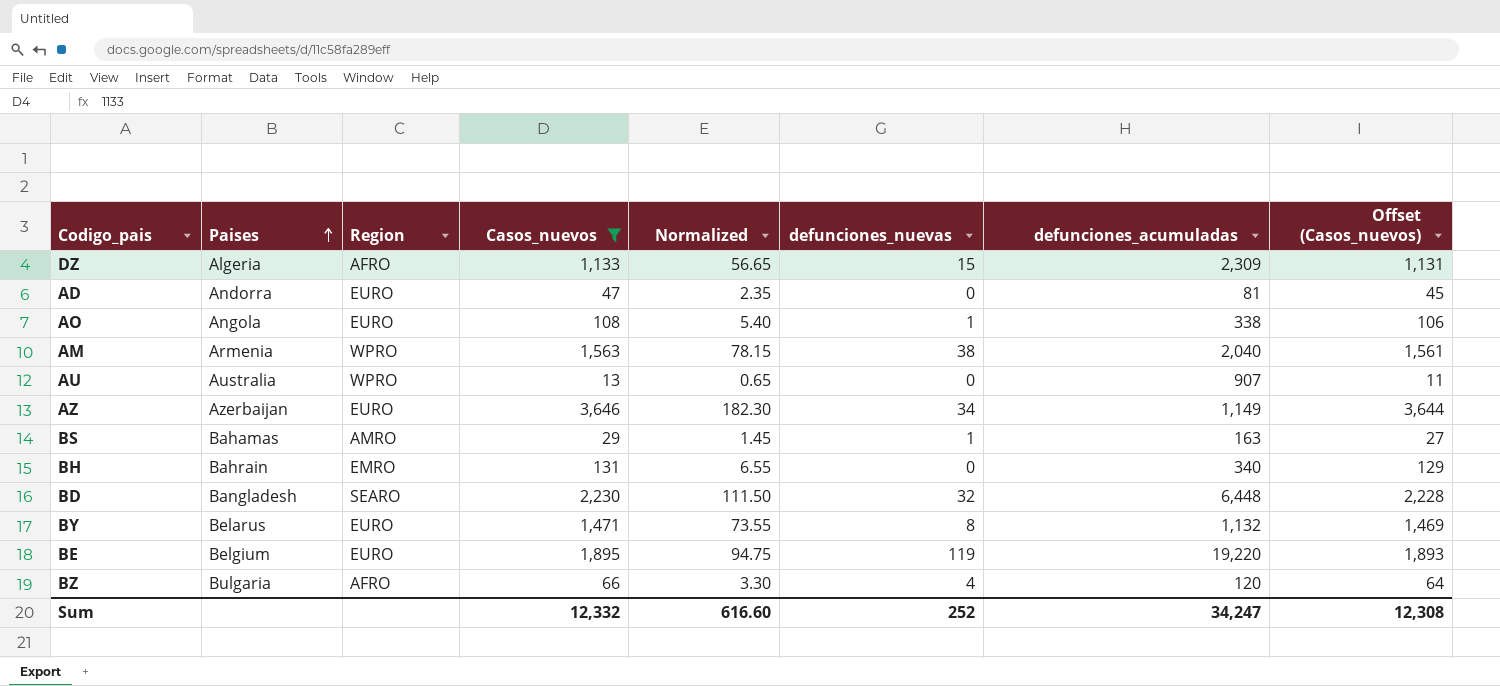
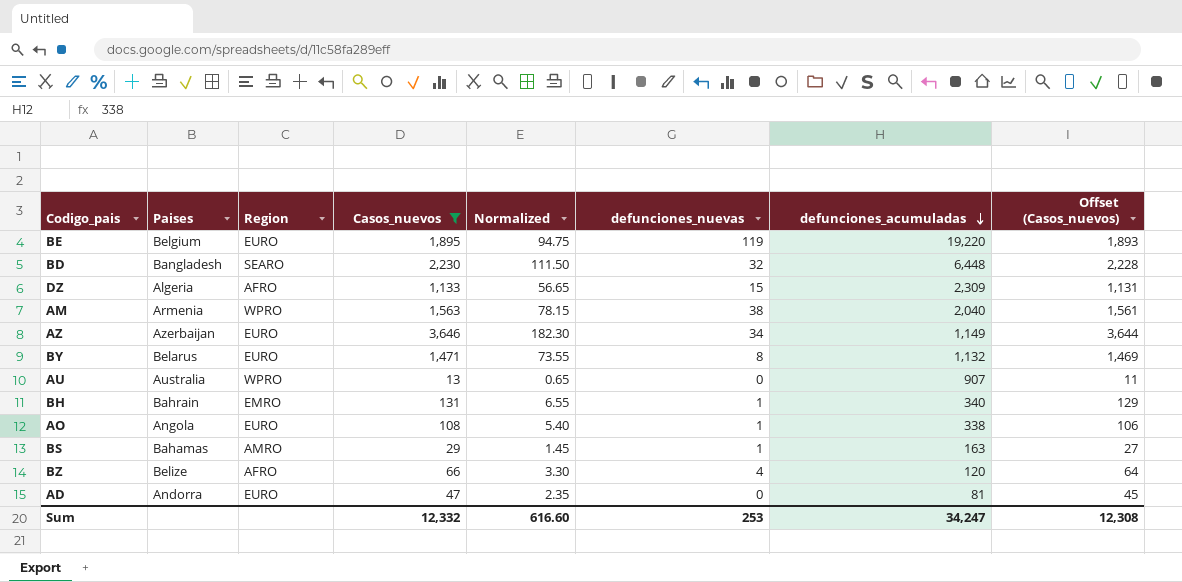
row order: Paises ascending -> defunciones_acumuladas descending
BH | defunciones_nuevas: 0 -> 1
BZ | Paises: Bulgaria -> Belize
Sum | defunciones_nuevas: 252 -> 253

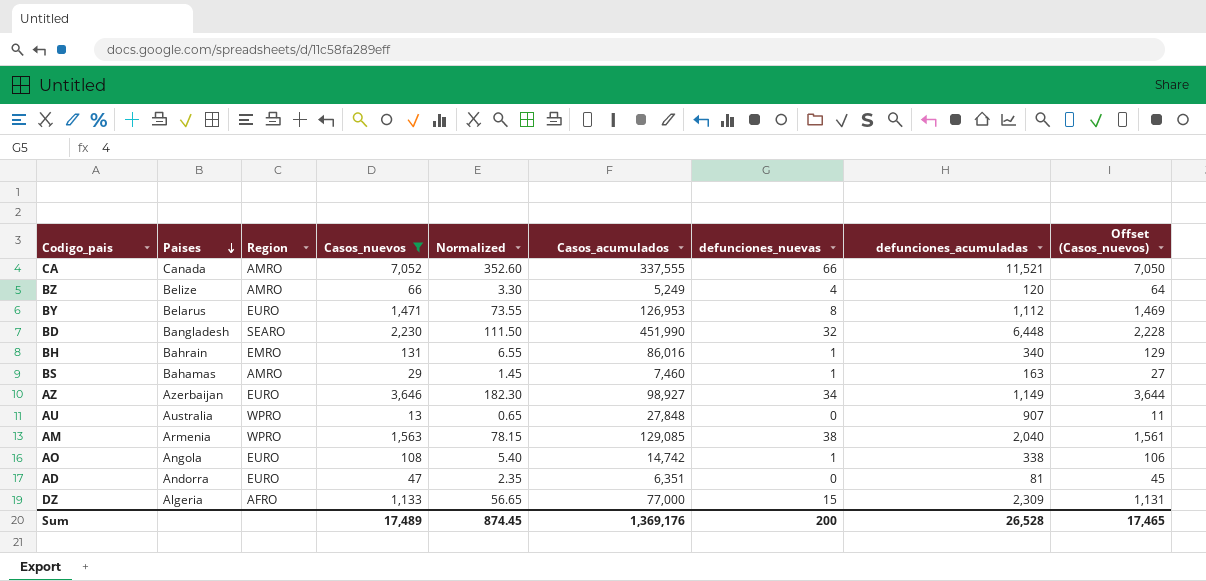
row order: defunciones_acumuladas descending -> Paises descending
column Casos_acumulados | position: none -> 6
row BE: Belgium | EURO | 1,895 | 94.75 | 119 | 19,220 | 1,893 -> none
row CA: none -> Canada | AMRO | 7,052 | 352.60 | 337,555 | 66 | 11,521 | 7,050
BZ | Region: AFRO -> AMRO
BY | defunciones_acumuladas: 1,132 -> 1,112
Sum | Casos_nuevos: 12,332 -> 17,489
Sum | Normalized: 616.60 -> 874.45
Sum | defunciones_nuevas: 253 -> 200
Sum | defunciones_acumuladas: 34,247 -> 26,528
Sum | Offset (Casos_nuevos): 12,308 -> 17,465

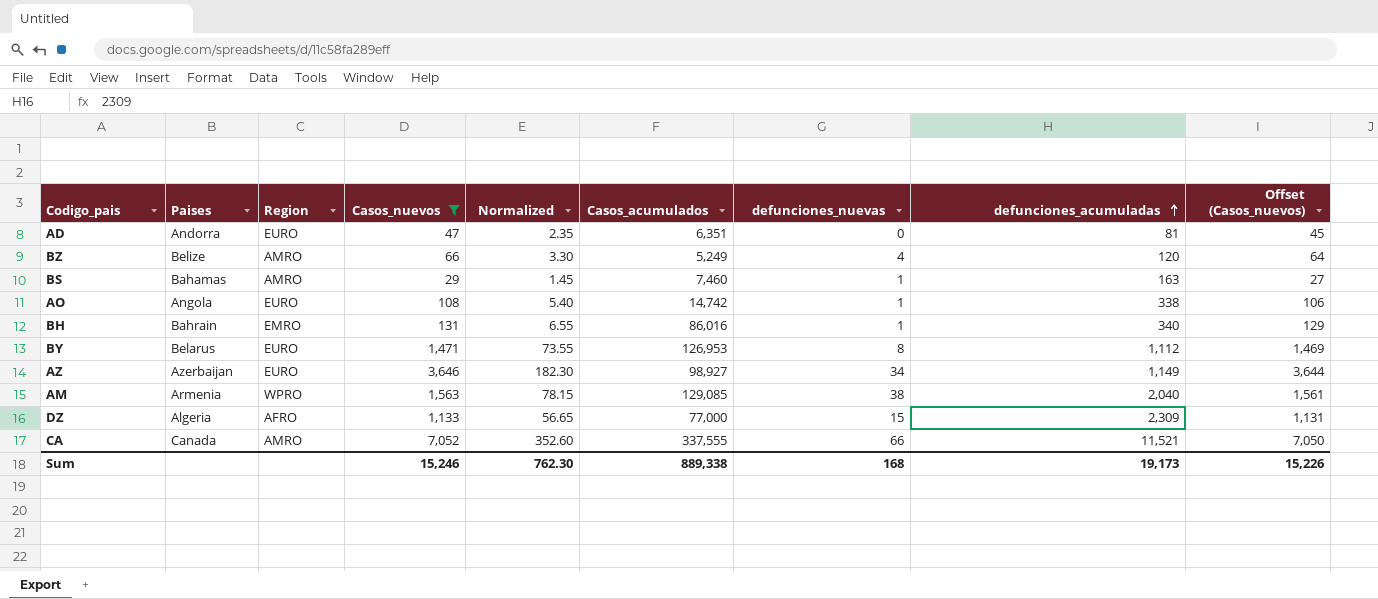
row order: Paises descending -> defunciones_acumuladas ascending
row BD: Bangladesh | SEARO | 2,230 | 111.50 | 451,990 | 32 | 6,448 | 2,228 -> none
row AU: Australia | WPRO | 13 | 0.65 | 27,848 | 0 | 907 | 11 -> none
Sum | Casos_nuevos: 17,489 -> 15,246
Sum | Normalized: 874.45 -> 762.30
Sum | Casos_acumulados: 1,369,176 -> 889,338
Sum | defunciones_nuevas: 200 -> 168
Sum | defunciones_acumuladas: 26,528 -> 19,173
Sum | Offset (Casos_nuevos): 17,465 -> 15,226

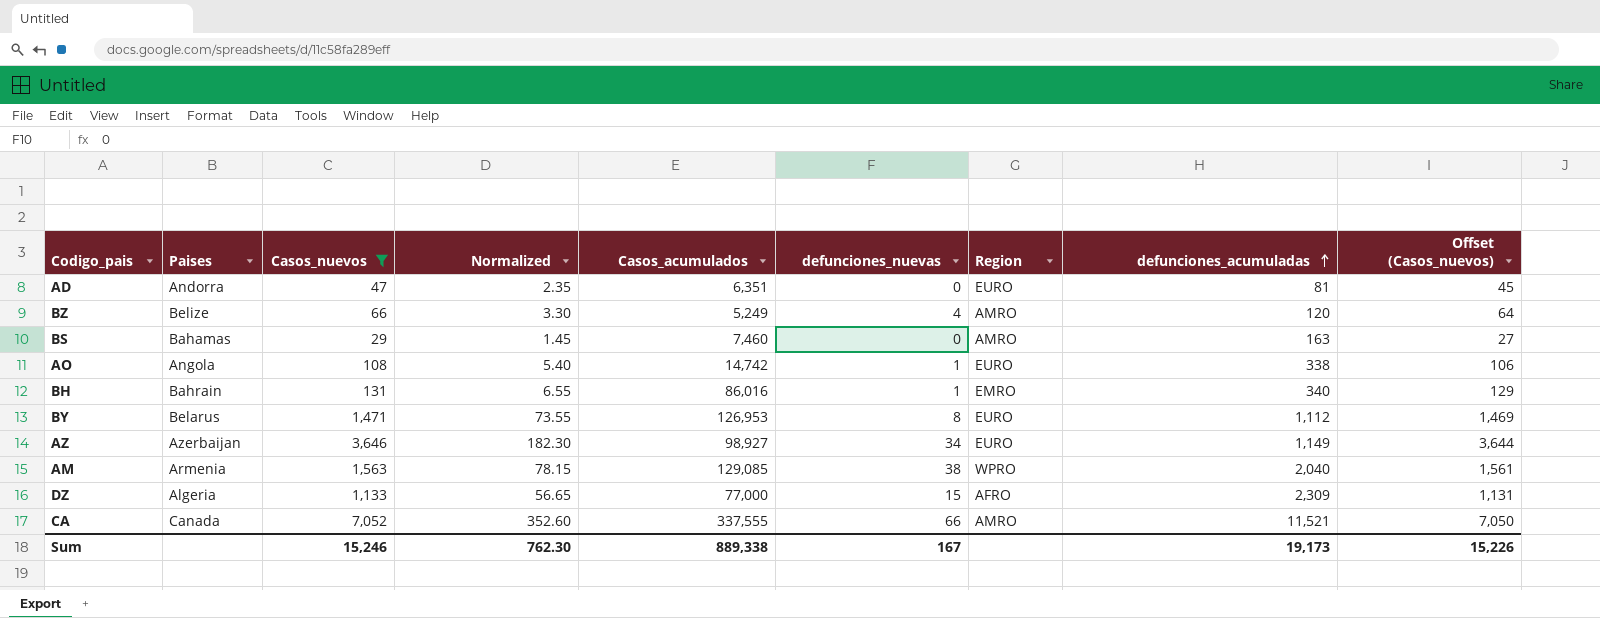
column Region | position: 3 -> 7
BS | defunciones_nuevas: 1 -> 0
Sum | defunciones_nuevas: 168 -> 167

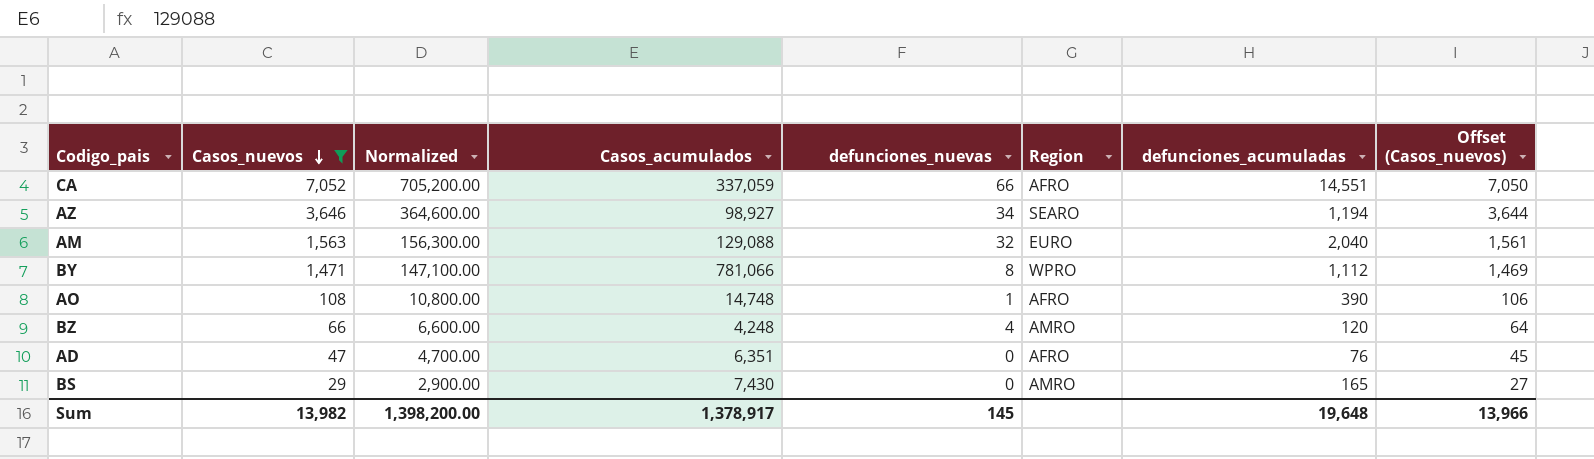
row order: defunciones_acumuladas ascending -> Casos_nuevos descending
column Paises | position: 2 -> none
column Normalized | formula: [Casos_nuevos] * 0.05 -> [Casos_nuevos] * 100
row BH: Bahrain | 131 | 6.55 | 86,016 | 1 | EMRO | 340 | 129 -> none
row DZ: Algeria | 1,133 | 56.65 | 77,000 | 15 | AFRO | 2,309 | 1,131 -> none
CA | Casos_acumulados: 337,555 -> 337,059
CA | Region: AMRO -> AFRO
CA | defunciones_acumuladas: 11,521 -> 14,551
AZ | Region: EURO -> SEARO
AZ | defunciones_acumuladas: 1,149 -> 1,194
AM | Casos_acumulados: 129,085 -> 129,088
AM | defunciones_nuevas: 38 -> 32
AM | Region: WPRO -> EURO
BY | Casos_acumulados: 126,953 -> 781,066
BY | Region: EURO -> WPRO
AO | Casos_acumulados: 14,742 -> 14,748
AO | Region: EURO -> AFRO
AO | defunciones_acumuladas: 338 -> 390
BZ | Casos_acumulados: 5,249 -> 4,248
AD | Region: EURO -> AFRO
AD | defunciones_acumuladas: 81 -> 76
BS | Casos_acumulados: 7,460 -> 7,430
BS | defunciones_acumuladas: 163 -> 165
Sum | Casos_nuevos: 15,246 -> 13,982
Sum | Normalized: 762.30 -> 1,398,200.00
Sum | Casos_acumulados: 889,338 -> 1,378,917
Sum | defunciones_nuevas: 167 -> 145
Sum | defunciones_acumuladas: 19,173 -> 19,648
Sum | Offset (Casos_nuevos): 15,226 -> 13,966

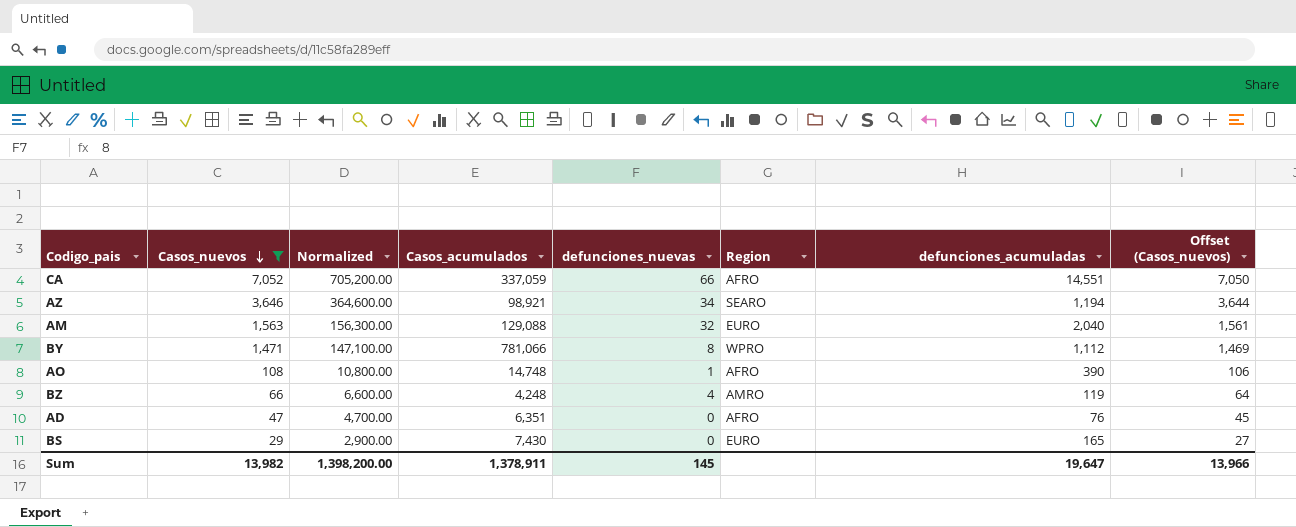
AZ | Casos_acumulados: 98,927 -> 98,921
BZ | defunciones_acumuladas: 120 -> 119
BS | Region: AMRO -> EURO
Sum | Casos_acumulados: 1,378,917 -> 1,378,911
Sum | defunciones_acumuladas: 19,648 -> 19,647

